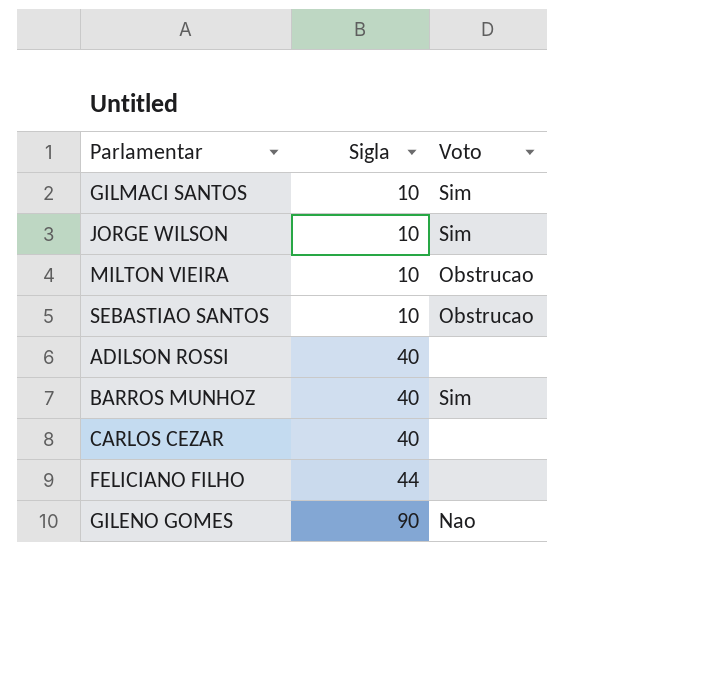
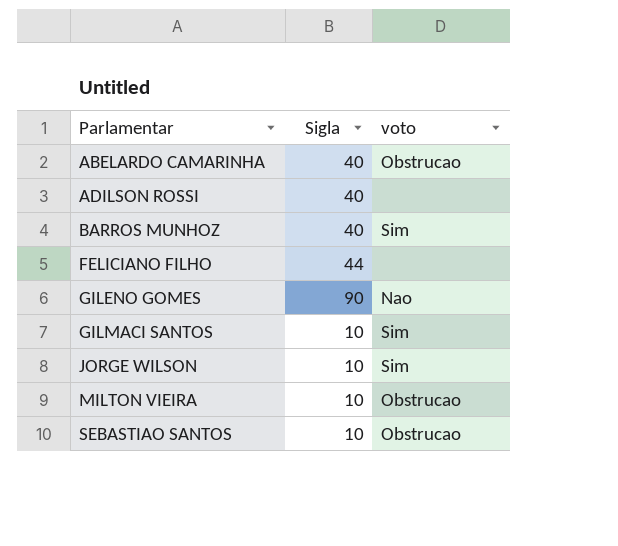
row order: Sigla ascending -> Parlamentar ascending
column name: Voto -> voto
row CARLOS CEZAR: 40 | none -> none
row ABELARDO CAMARINHA: none -> 40 | Obstrucao

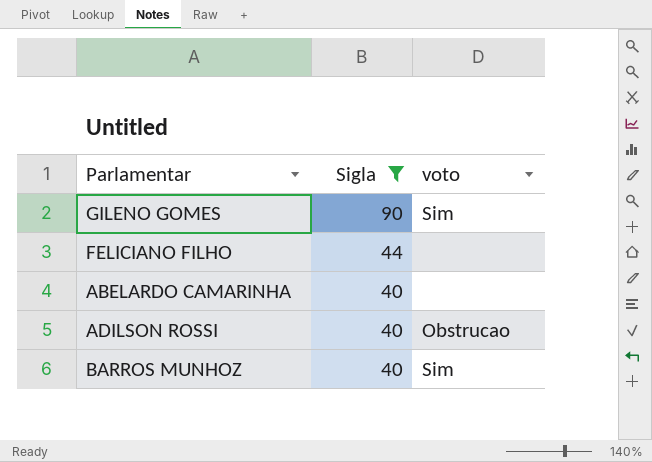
filter: none -> Sigla != 10
row order: Parlamentar ascending -> Sigla descending
GILENO GOMES | voto: Nao -> Sim
ABELARDO CAMARINHA | voto: Obstrucao -> none
ADILSON ROSSI | voto: none -> Obstrucao

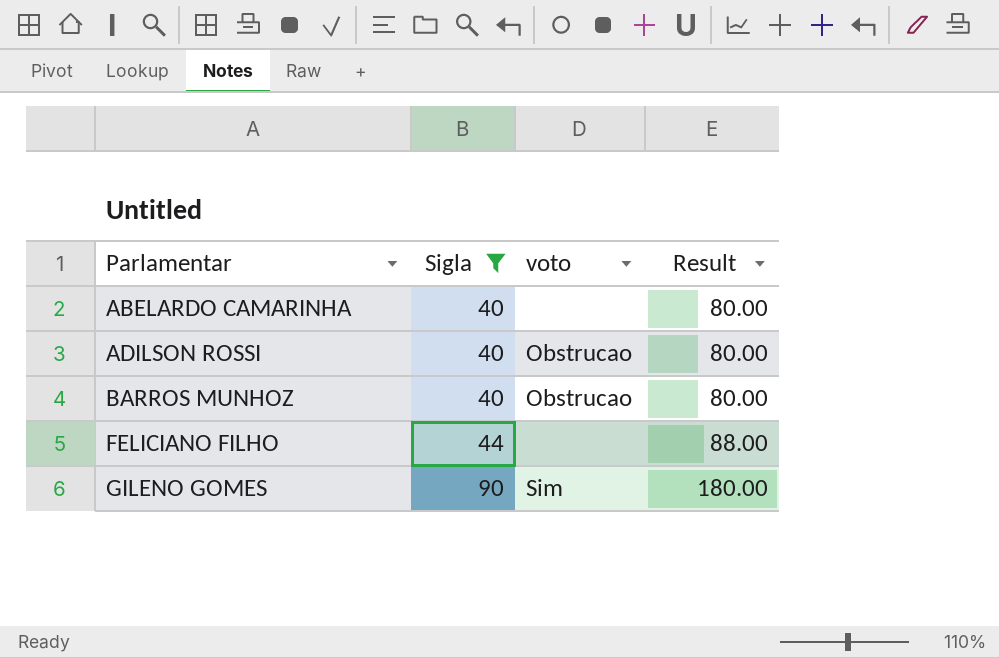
row order: Sigla descending -> Parlamentar ascending
column Result | formula: none -> [Sigla] * 2
BARROS MUNHOZ | voto: Sim -> Obstrucao

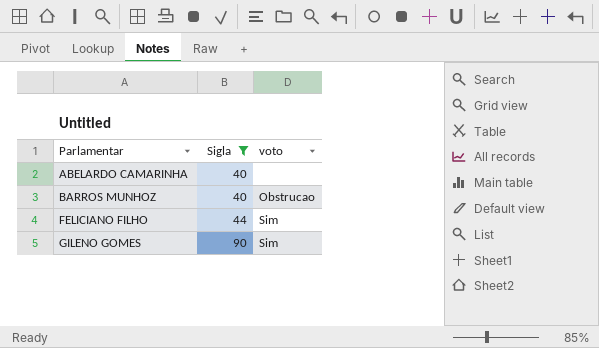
column Result | formula: [Sigla] * 2 -> none
row ADILSON ROSSI: 40 | Obstrucao | 80.00 -> none
FELICIANO FILHO | voto: none -> Sim

